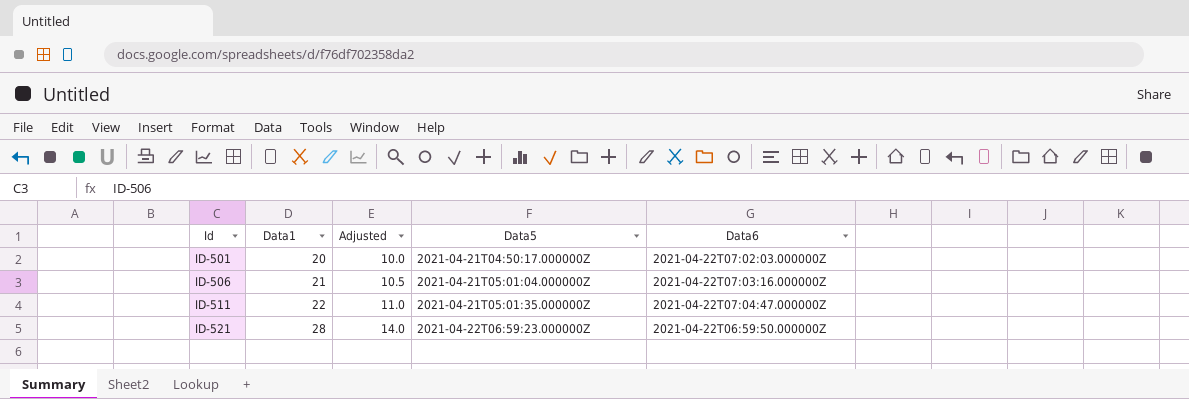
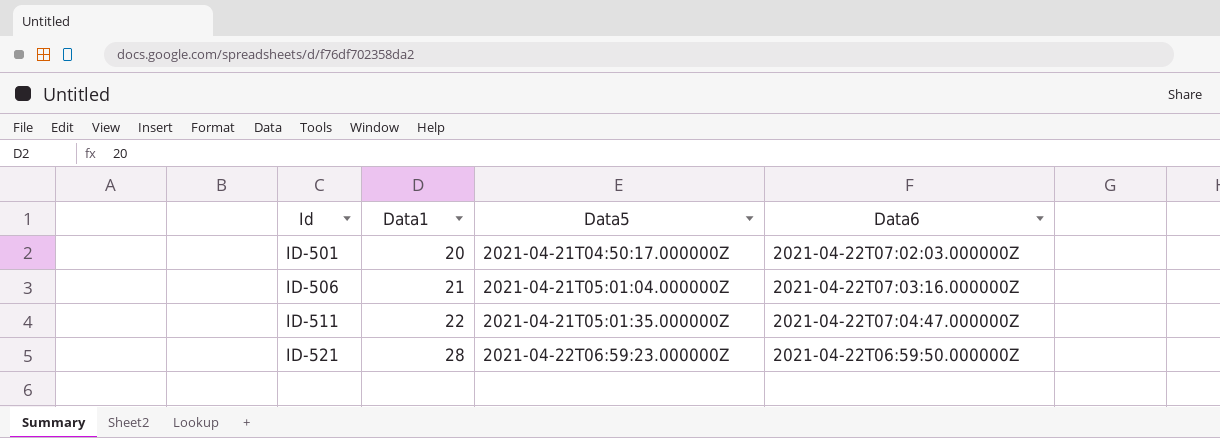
column Adjusted | formula: [Data1] * 0.5 -> none

